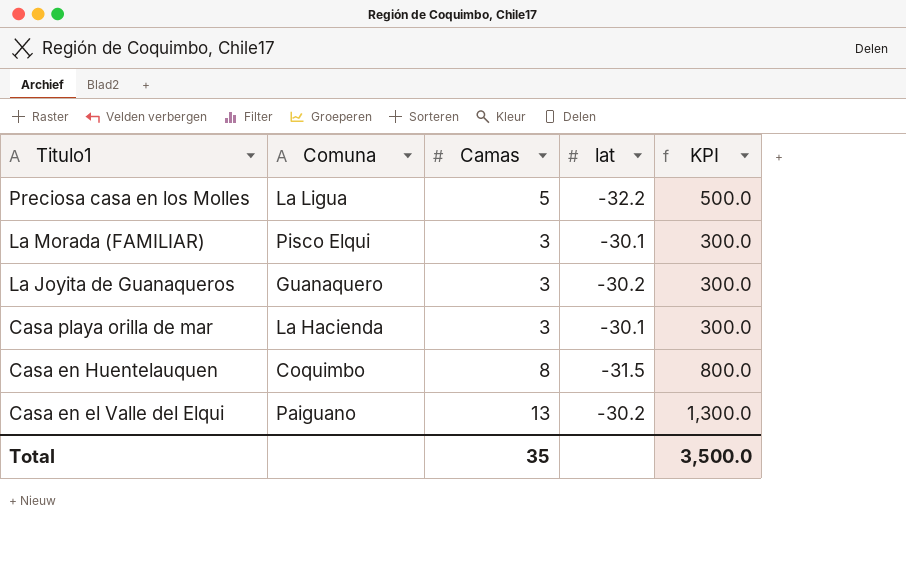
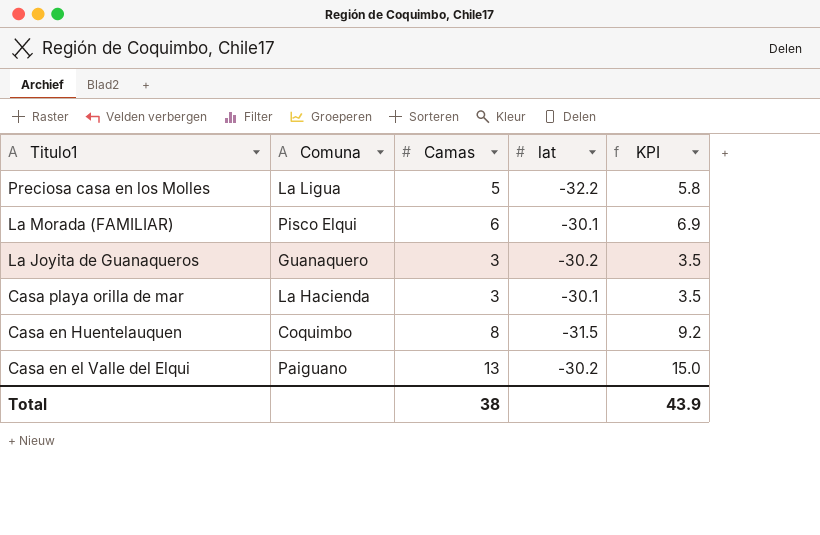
column KPI | formula: [Camas] * 100 -> [Camas] * 1.15
La Morada (FAMILIAR) | Camas: 3 -> 6
Total | Camas: 35 -> 38
Total | KPI: 3,500.0 -> 43.9

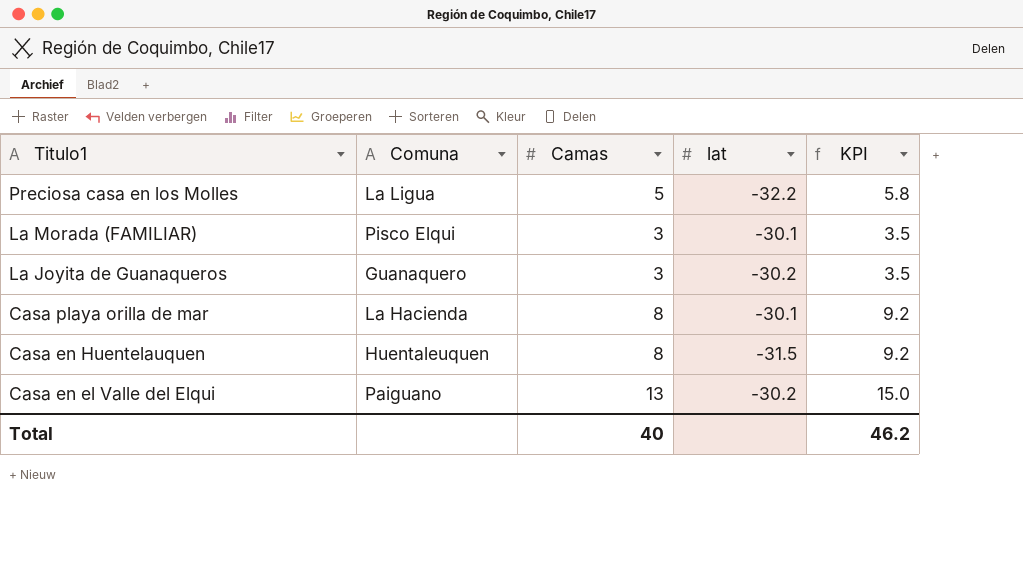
La Morada (FAMILIAR) | Camas: 6 -> 3
La Morada (FAMILIAR) | KPI: 6.9 -> 3.5
Casa playa orilla de mar | Camas: 3 -> 8
Casa playa orilla de mar | KPI: 3.5 -> 9.2
Casa en Huentelauquen | Comuna: Coquimbo -> Huentaleuquen
Total | Camas: 38 -> 40
Total | KPI: 43.9 -> 46.2

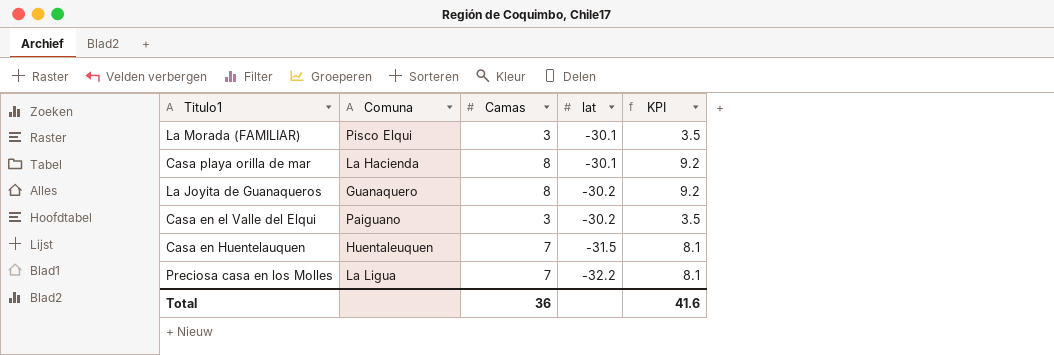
row order: Titulo1 descending -> lat descending
La Joyita de Guanaqueros | Camas: 3 -> 8
La Joyita de Guanaqueros | KPI: 3.5 -> 9.2
Casa en el Valle del Elqui | Camas: 13 -> 3
Casa en el Valle del Elqui | KPI: 15.0 -> 3.5
Casa en Huentelauquen | Camas: 8 -> 7
Casa en Huentelauquen | KPI: 9.2 -> 8.1
Preciosa casa en los Molles | Camas: 5 -> 7
Preciosa casa en los Molles | KPI: 5.8 -> 8.1
Total | Camas: 40 -> 36
Total | KPI: 46.2 -> 41.6

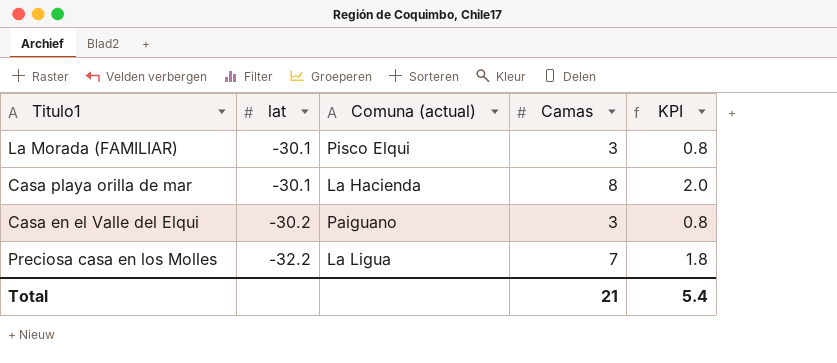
column lat | position: 4 -> 2
column name: Comuna -> Comuna (actual)
column KPI | formula: [Camas] * 1.15 -> [Camas] * 0.25
row La Joyita de Guanaqueros: Guanaquero | 8 | -30.2 | 9.2 -> none
row Casa en Huentelauquen: Huentaleuquen | 7 | -31.5 | 8.1 -> none
Total | Camas: 36 -> 21
Total | KPI: 41.6 -> 5.4

